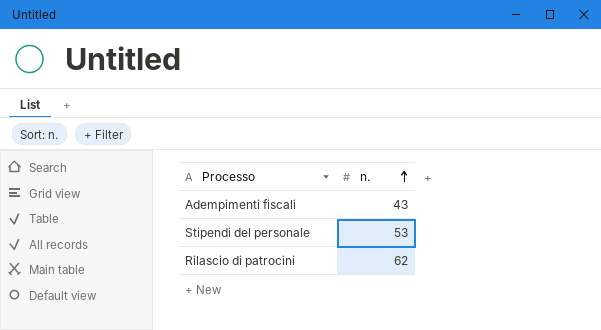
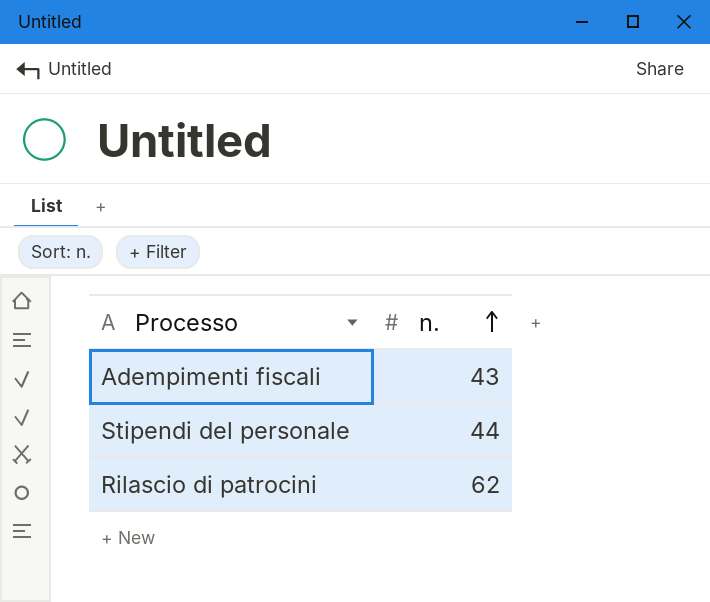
Stipendi del personale | n.: 53 -> 44

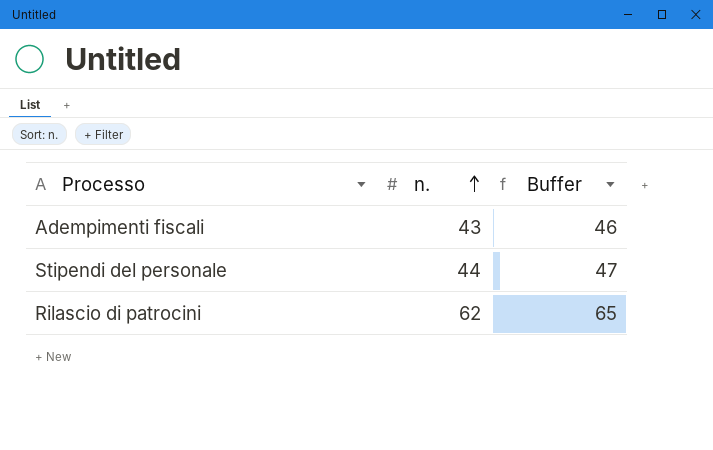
column Buffer | formula: none -> [n.] + 3

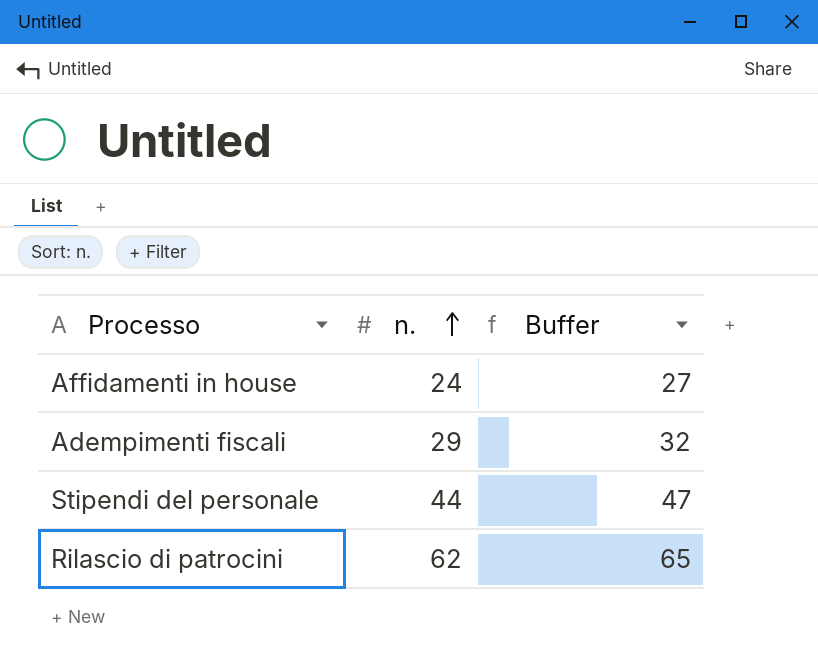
row Affidamenti in house: none -> 24 | 27
Adempimenti fiscali | n.: 43 -> 29
Adempimenti fiscali | Buffer: 46 -> 32

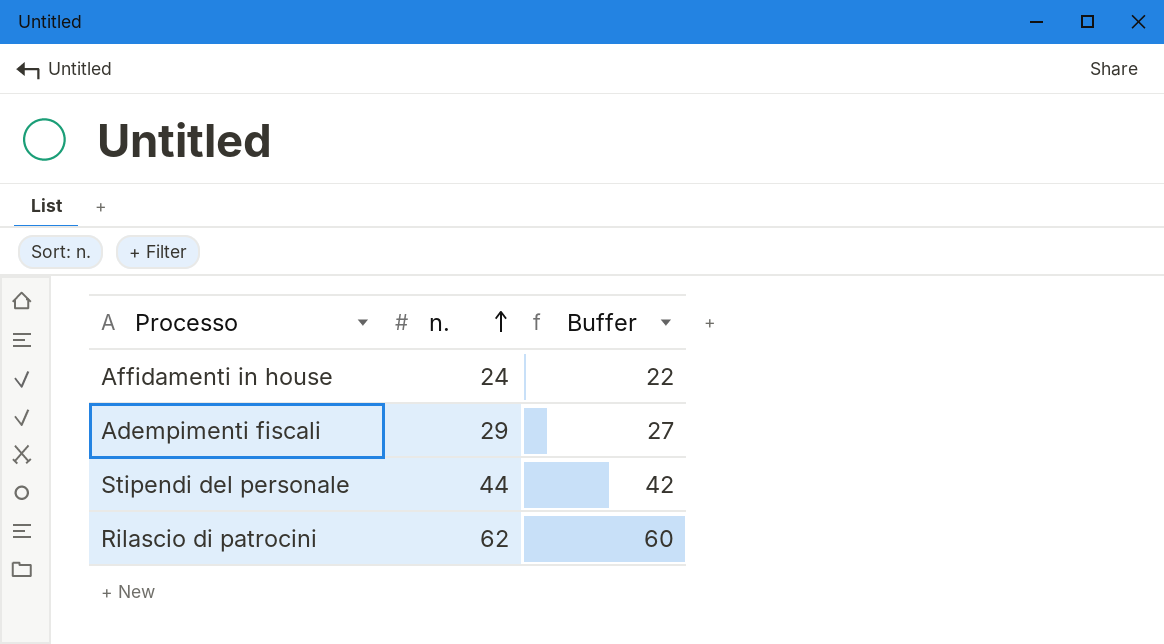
column Buffer | formula: [n.] + 3 -> [n.] - 2

